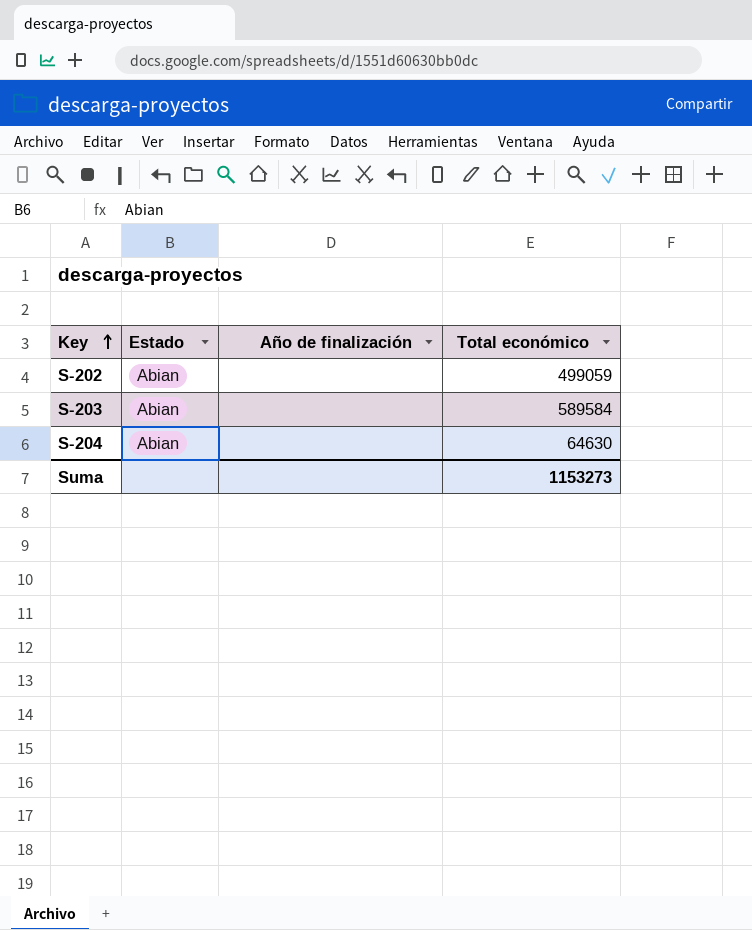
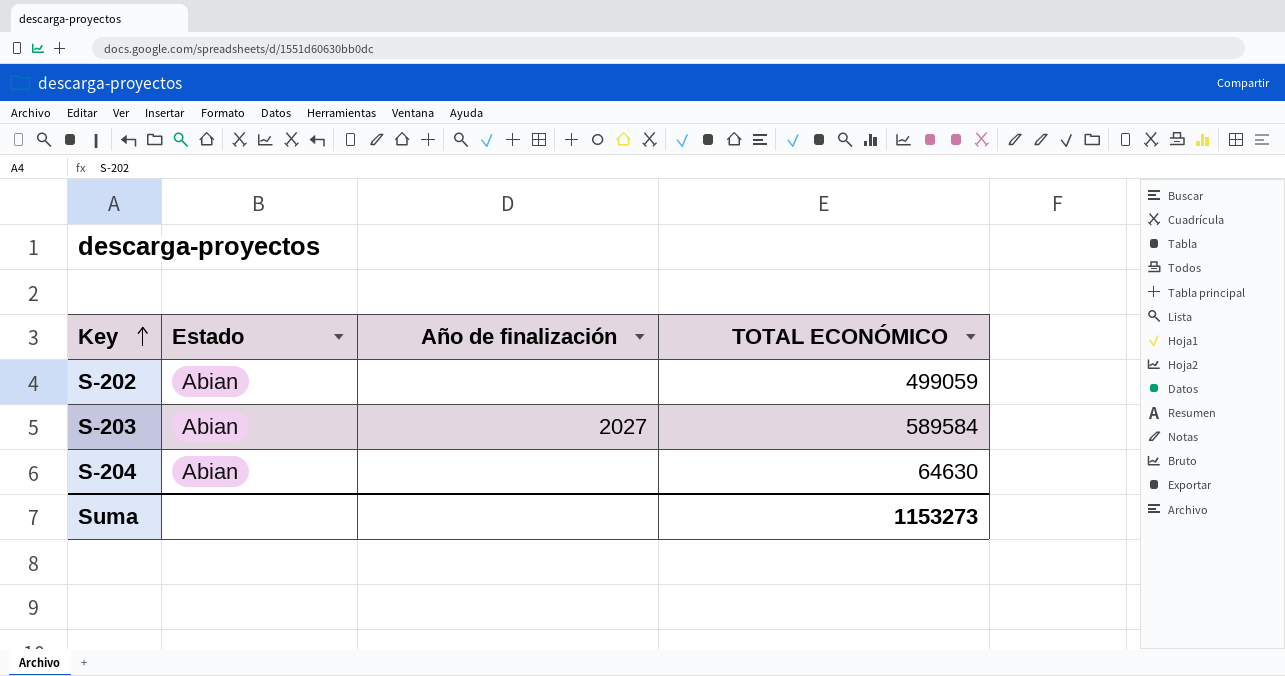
column name: Total económico -> TOTAL ECONÓMICO
S-203 | Año de finalización: none -> 2027

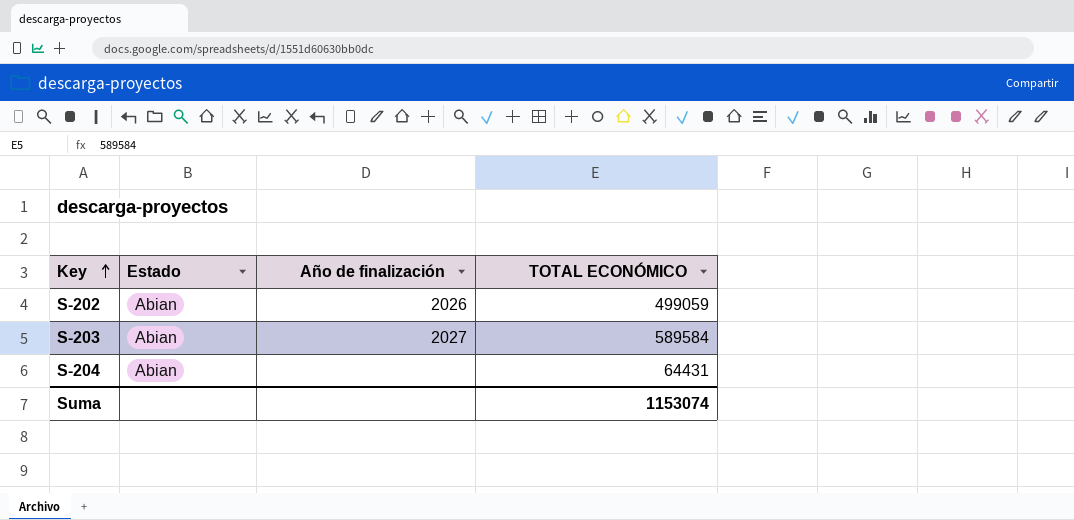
S-202 | Año de finalización: none -> 2026
S-204 | TOTAL ECONÓMICO: 64630 -> 64431
Suma | TOTAL ECONÓMICO: 1153273 -> 1153074

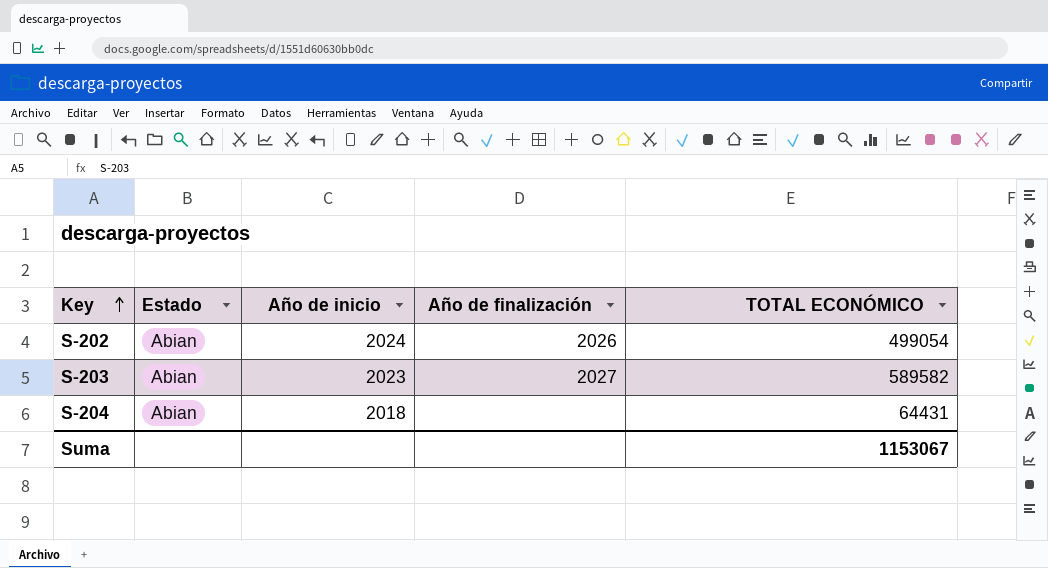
column Año de inicio | position: none -> 3
S-202 | TOTAL ECONÓMICO: 499059 -> 499054
S-203 | TOTAL ECONÓMICO: 589584 -> 589582
Suma | TOTAL ECONÓMICO: 1153074 -> 1153067

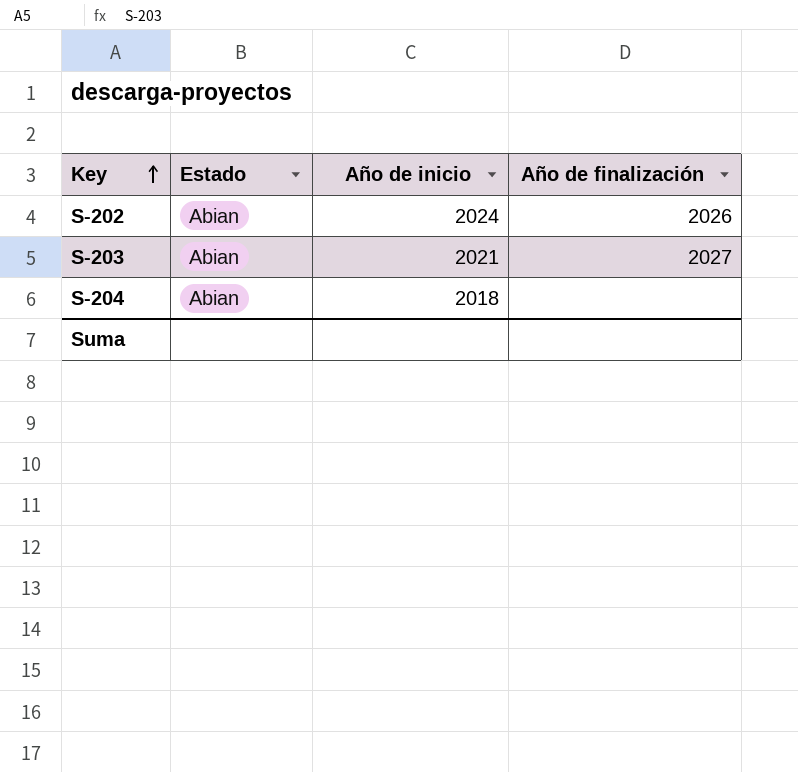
column TOTAL ECONÓMICO | position: 5 -> none
S-203 | Año de inicio: 2023 -> 2021

